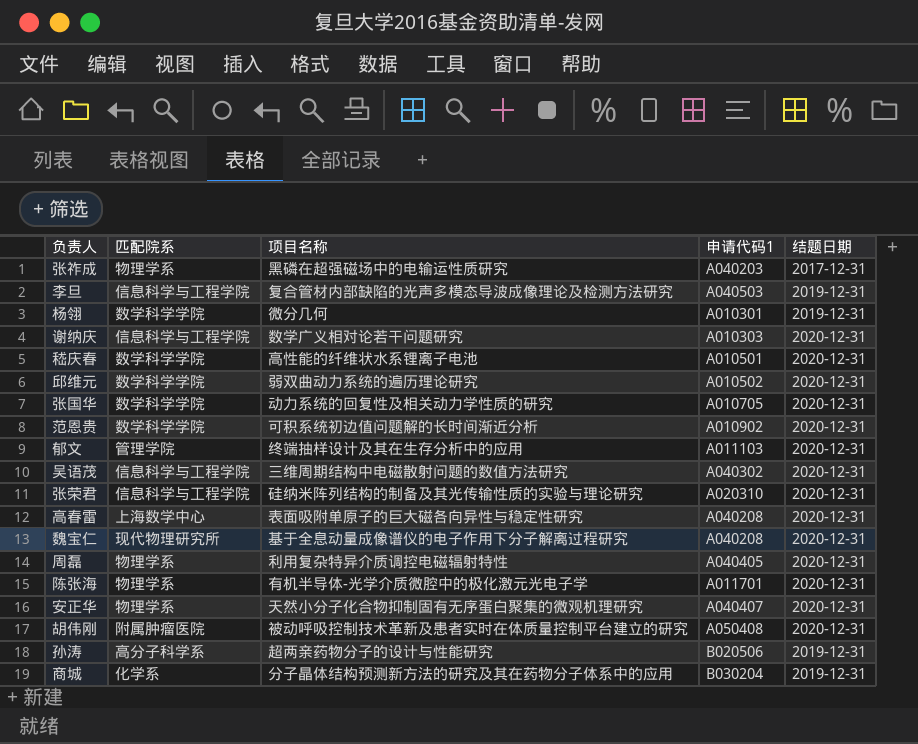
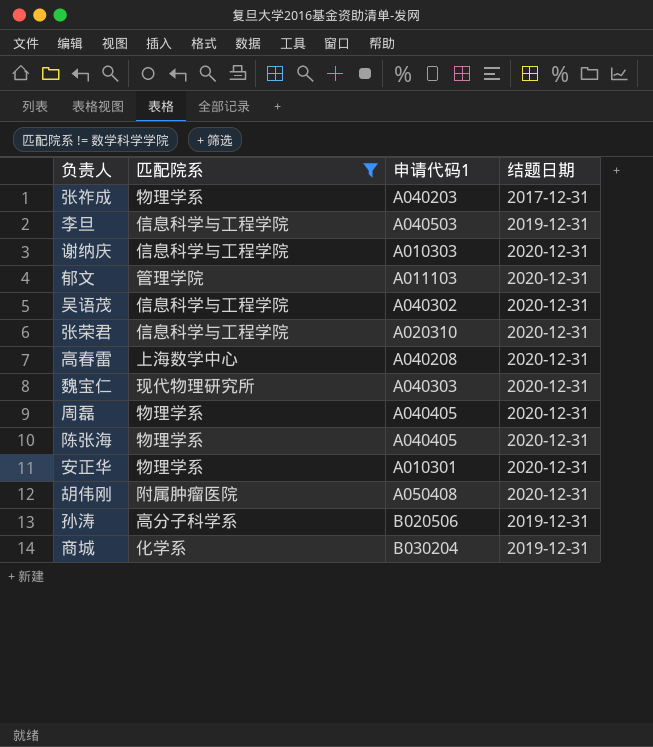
filter: none -> 匹配院系 != 数学科学学院
column 项目名称 | position: 3 -> none
魏宝仁 | 申请代码1: A040208 -> A040303
陈张海 | 申请代码1: A011701 -> A040405
安正华 | 申请代码1: A040407 -> A010301

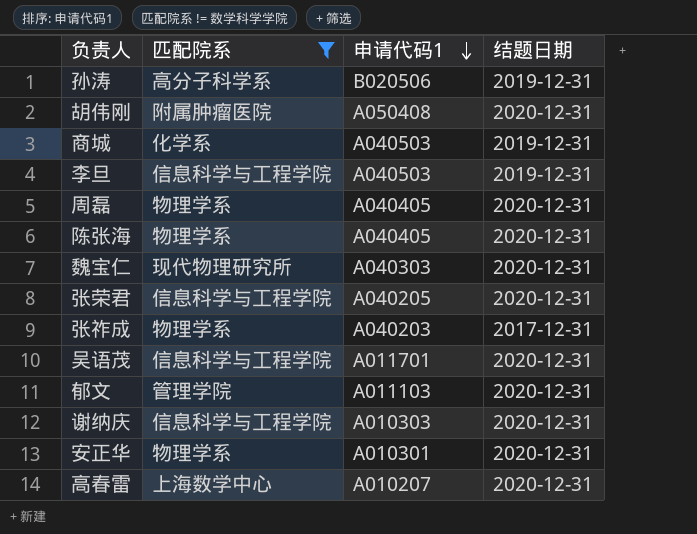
row order: none -> 申请代码1 descending
商城 | 申请代码1: B030204 -> A040503
张荣君 | 申请代码1: A020310 -> A040205
吴语茂 | 申请代码1: A040302 -> A011701
高春雷 | 申请代码1: A040208 -> A010207

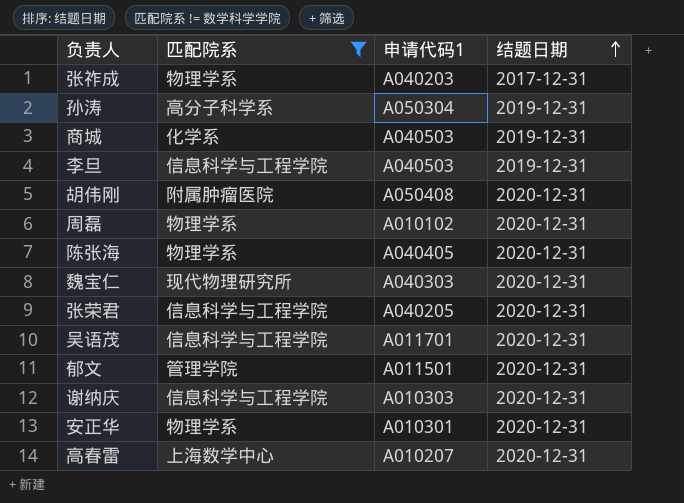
row order: 申请代码1 descending -> 结题日期 ascending
孙涛 | 申请代码1: B020506 -> A050304
周磊 | 申请代码1: A040405 -> A010102
郁文 | 申请代码1: A011103 -> A011501

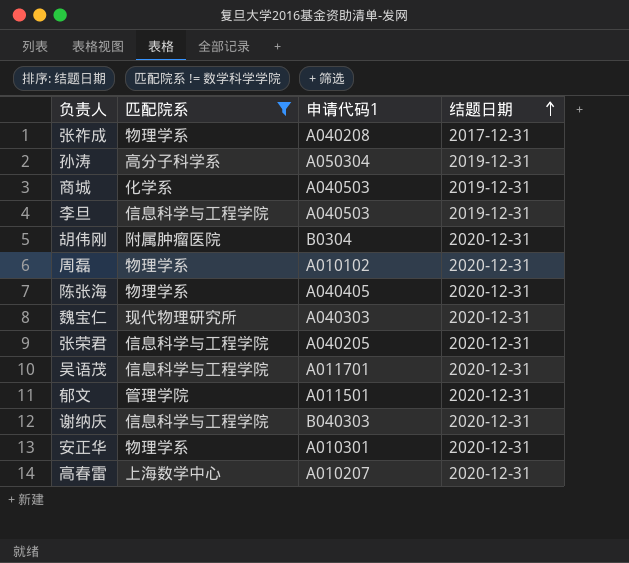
张祚成 | 申请代码1: A040203 -> A040208
胡伟刚 | 申请代码1: A050408 -> B0304
谢纳庆 | 申请代码1: A010303 -> B040303

